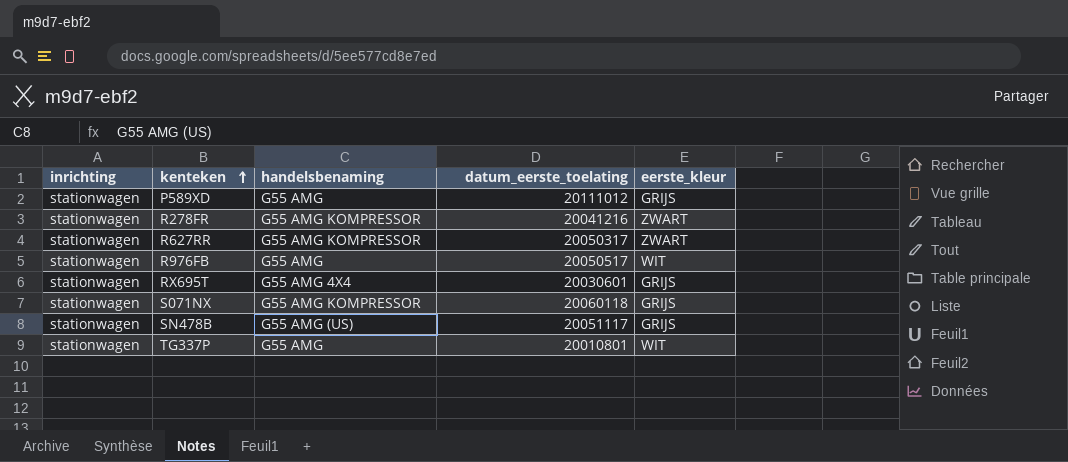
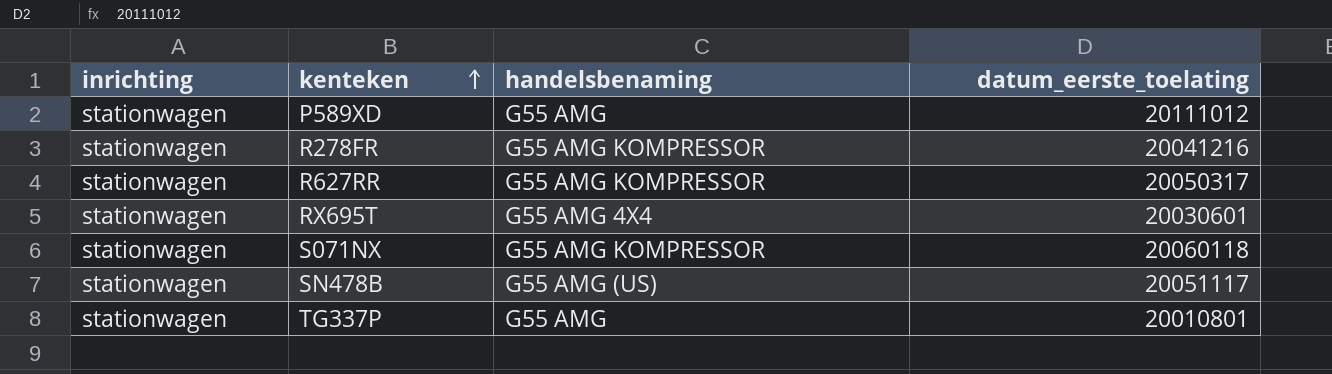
column eerste_kleur | position: 5 -> none
row R976FB: stationwagen | G55 AMG | 20050517 | WIT -> none

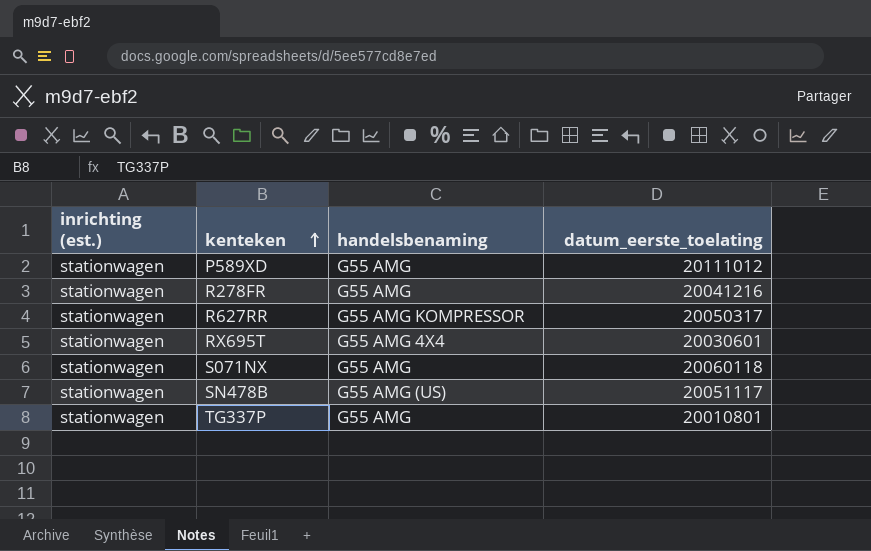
column name: inrichting -> inrichting (est.)
R278FR | handelsbenaming: G55 AMG KOMPRESSOR -> G55 AMG
S071NX | handelsbenaming: G55 AMG KOMPRESSOR -> G55 AMG

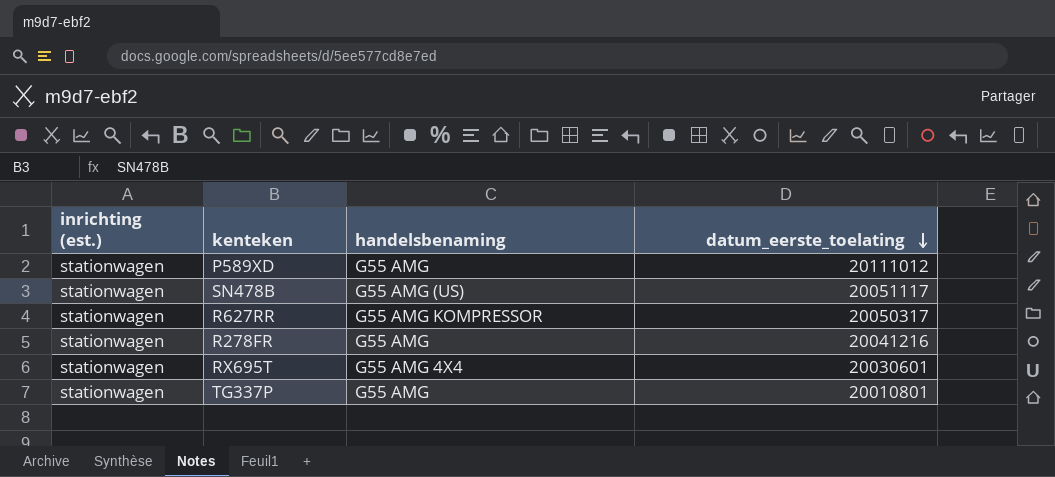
row order: kenteken ascending -> datum_eerste_toelating descending
row S071NX: stationwagen | G55 AMG | 20060118 -> none

